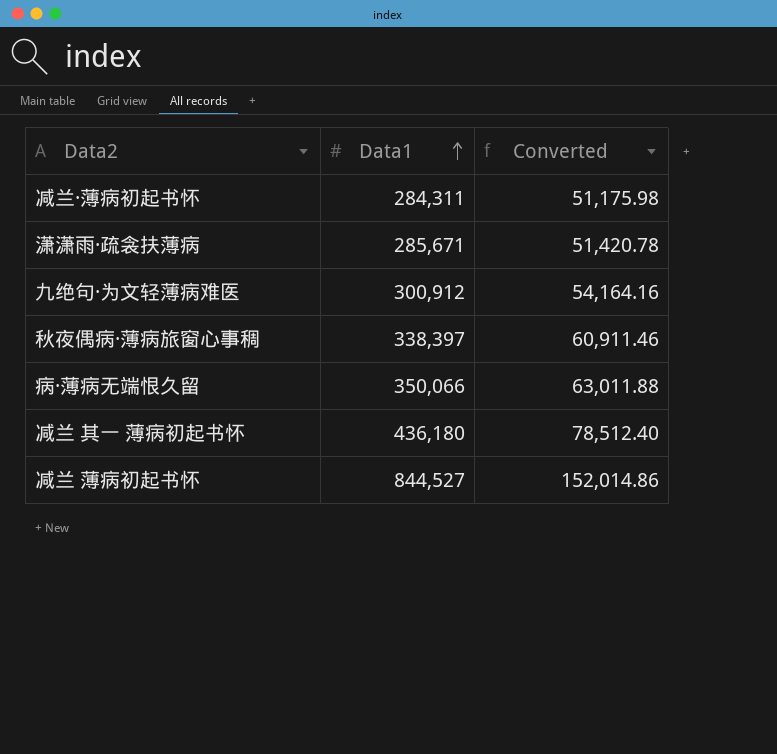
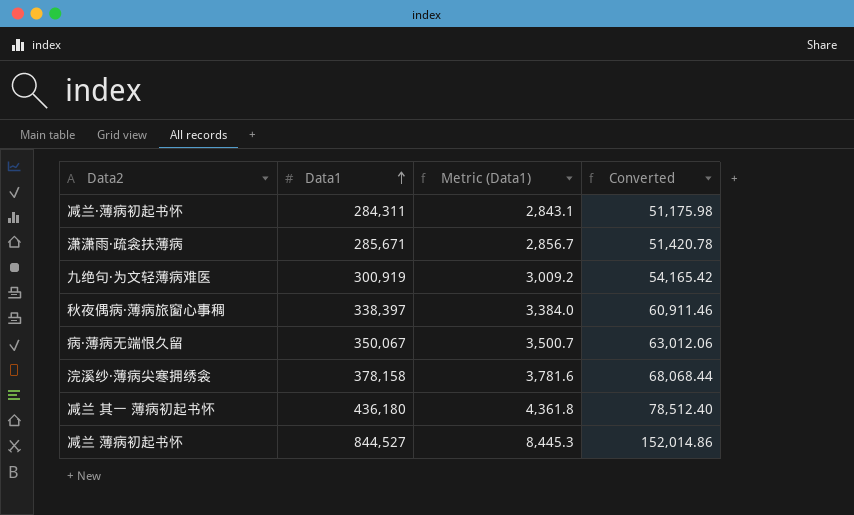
column Metric (Data1) | formula: none -> [Data1] * 0.01
九绝句·为文轻薄病难医 | Data1: 300,912 -> 300,919
九绝句·为文轻薄病难医 | Converted: 54,164.16 -> 54,165.42
病·薄病无端恨久留 | Data1: 350,066 -> 350,067
病·薄病无端恨久留 | Converted: 63,011.88 -> 63,012.06
row 浣溪纱·薄病尖寒拥绣衾: none -> 378,158 | 3,781.6 | 68,068.44

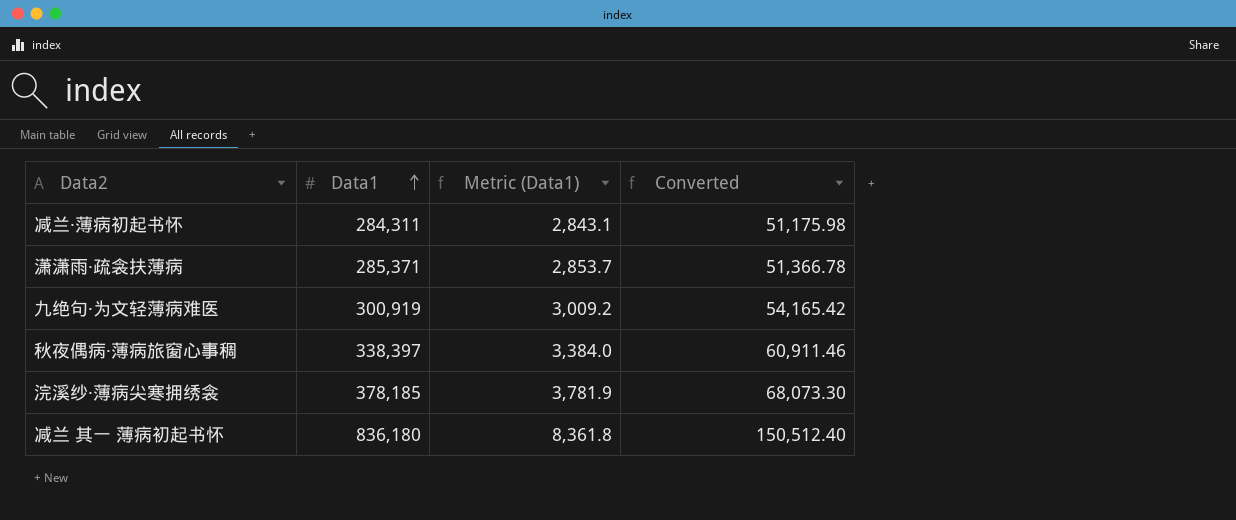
row 病·薄病无端恨久留: 350,067 | 3,500.7 | 63,012.06 -> none
row 减兰 薄病初起书怀: 844,527 | 8,445.3 | 152,014.86 -> none
潇潇雨·疏衾扶薄病 | Data1: 285,671 -> 285,371
潇潇雨·疏衾扶薄病 | Metric (Data1): 2,856.7 -> 2,853.7
潇潇雨·疏衾扶薄病 | Converted: 51,420.78 -> 51,366.78
浣溪纱·薄病尖寒拥绣衾 | Data1: 378,158 -> 378,185
浣溪纱·薄病尖寒拥绣衾 | Metric (Data1): 3,781.6 -> 3,781.9
浣溪纱·薄病尖寒拥绣衾 | Converted: 68,068.44 -> 68,073.30
减兰 其一 薄病初起书怀 | Data1: 436,180 -> 836,180
减兰 其一 薄病初起书怀 | Metric (Data1): 4,361.8 -> 8,361.8
减兰 其一 薄病初起书怀 | Converted: 78,512.40 -> 150,512.40

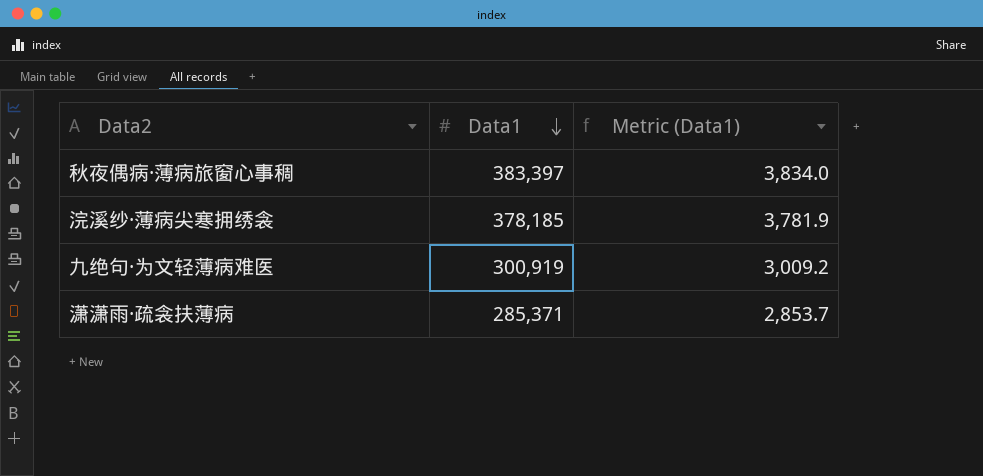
row order: Data1 ascending -> Data1 descending
column Converted | formula: [Data1] * 0.18 -> none
row 减兰·薄病初起书怀: 284,311 | 2,843.1 | 51,175.98 -> none
row 减兰 其一 薄病初起书怀: 836,180 | 8,361.8 | 150,512.40 -> none
秋夜偶病·薄病旅窗心事稠 | Data1: 338,397 -> 383,397
秋夜偶病·薄病旅窗心事稠 | Metric (Data1): 3,384.0 -> 3,834.0

